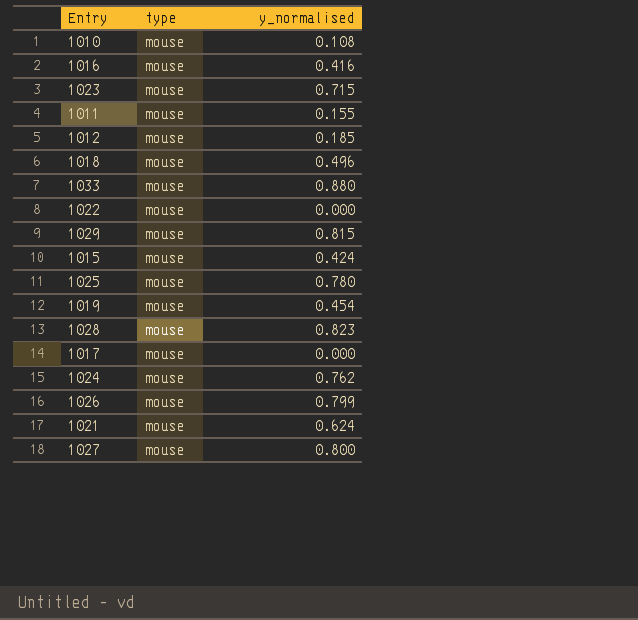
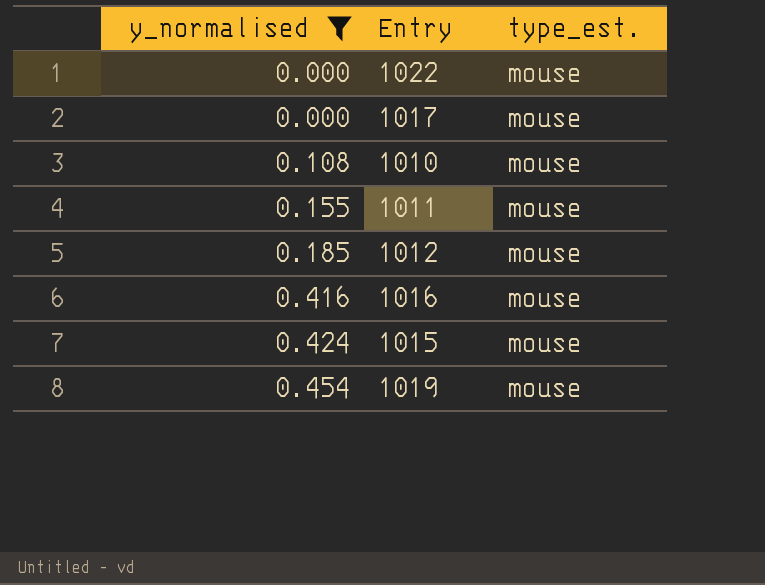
filter: none -> y_normalised <= 0.454
row order: none -> y_normalised ascending
column y_normalised | position: 3 -> 1
column name: type -> type_est.

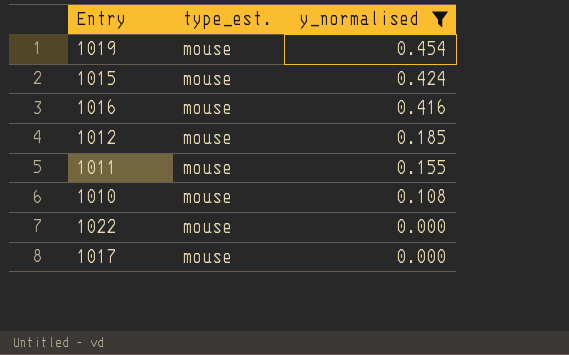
row order: y_normalised ascending -> y_normalised descending
column y_normalised | position: 1 -> 3

